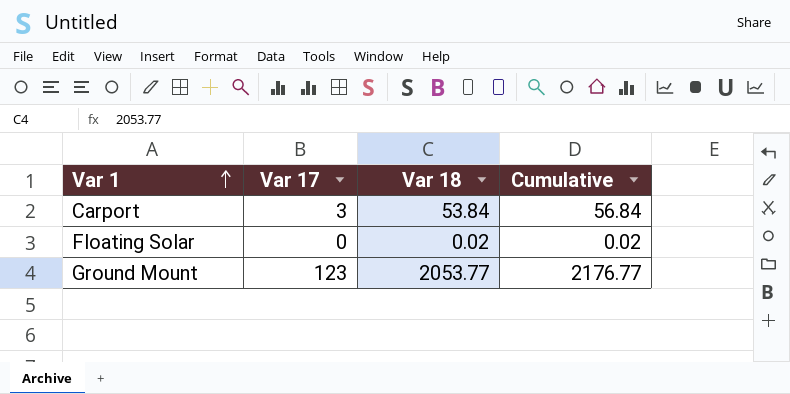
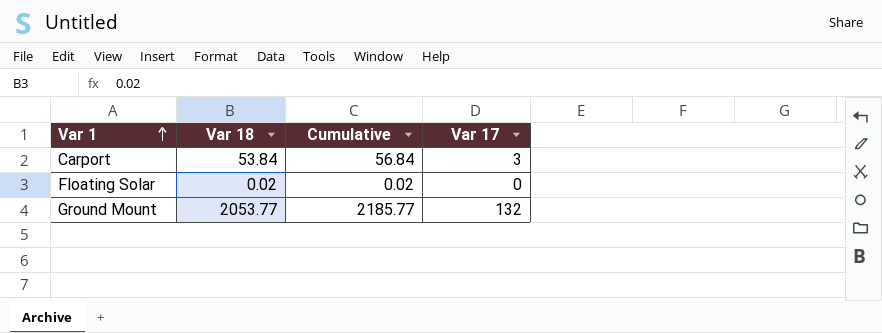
column Var 17 | position: 2 -> 4
Ground Mount | Cumulative: 2176.77 -> 2185.77
Ground Mount | Var 17: 123 -> 132

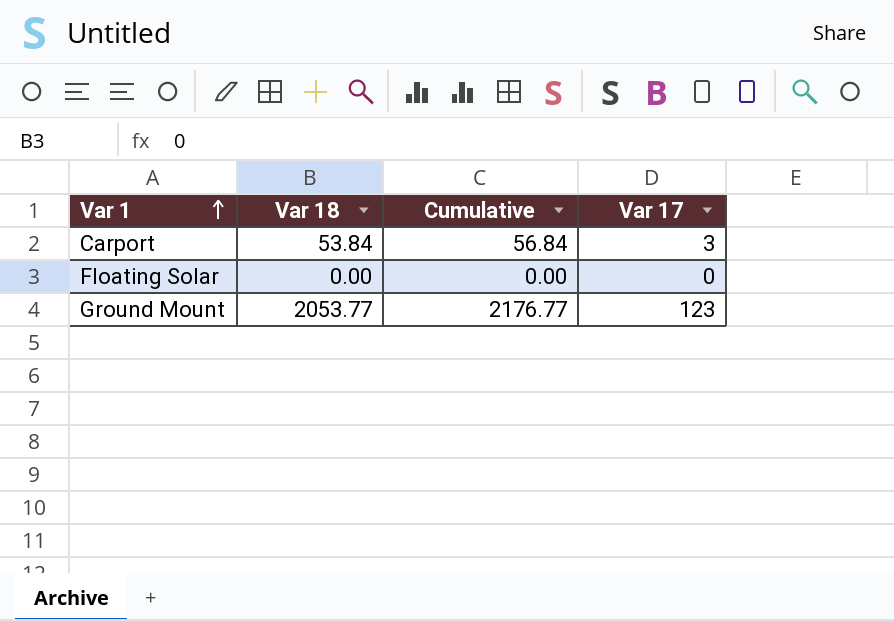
Floating Solar | Var 18: 0.02 -> 0.00
Floating Solar | Cumulative: 0.02 -> 0.00
Ground Mount | Cumulative: 2185.77 -> 2176.77
Ground Mount | Var 17: 132 -> 123

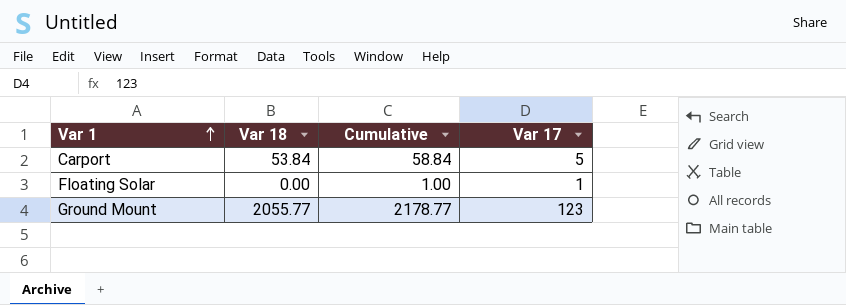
Carport | Cumulative: 56.84 -> 58.84
Carport | Var 17: 3 -> 5
Floating Solar | Cumulative: 0.00 -> 1.00
Floating Solar | Var 17: 0 -> 1
Ground Mount | Var 18: 2053.77 -> 2055.77
Ground Mount | Cumulative: 2176.77 -> 2178.77

